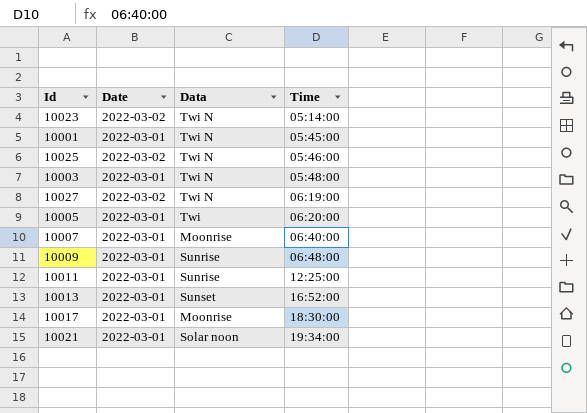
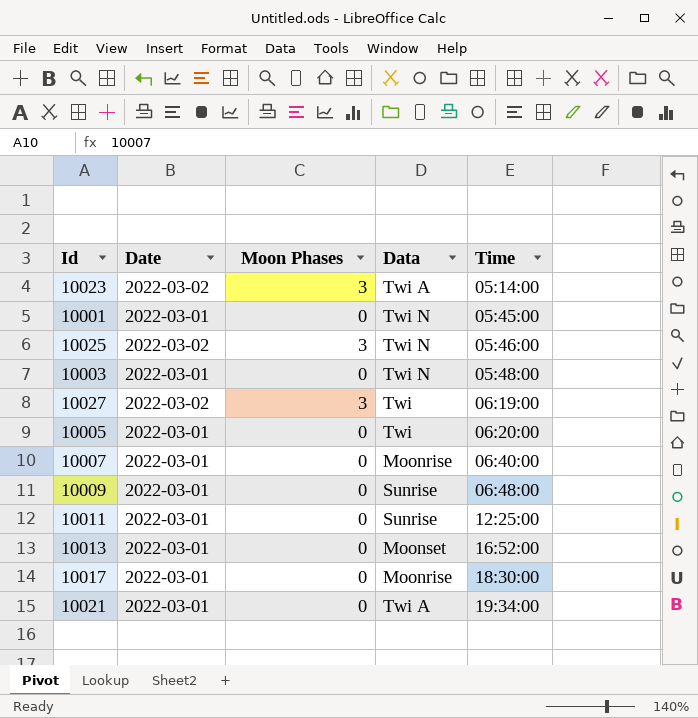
column Moon Phases | position: none -> 3
10023 | Data: Twi N -> Twi A
10027 | Data: Twi N -> Twi
10013 | Data: Sunset -> Moonset
10021 | Data: Solar noon -> Twi A

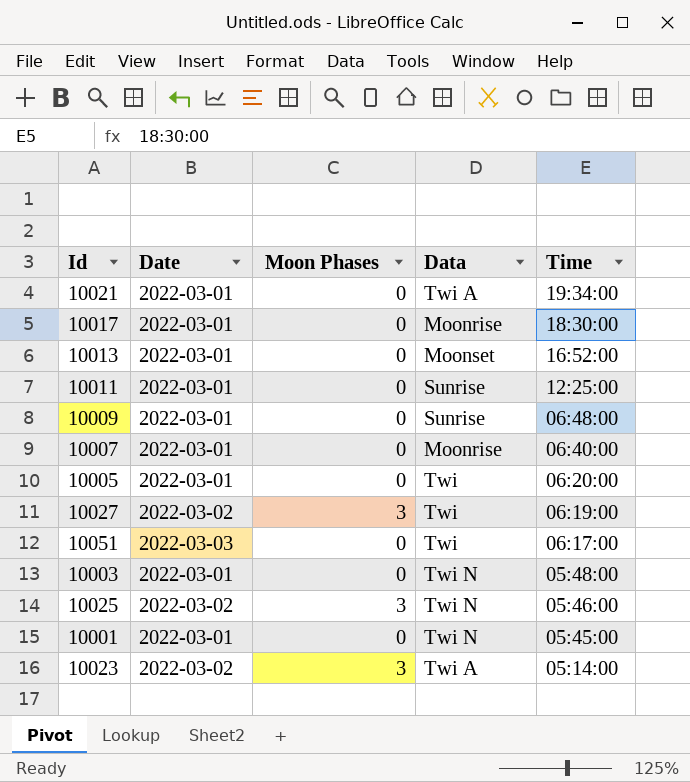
row order: Time ascending -> Time descending
row 10051: none -> 2022-03-03 | 0 | Twi | 06:17:00

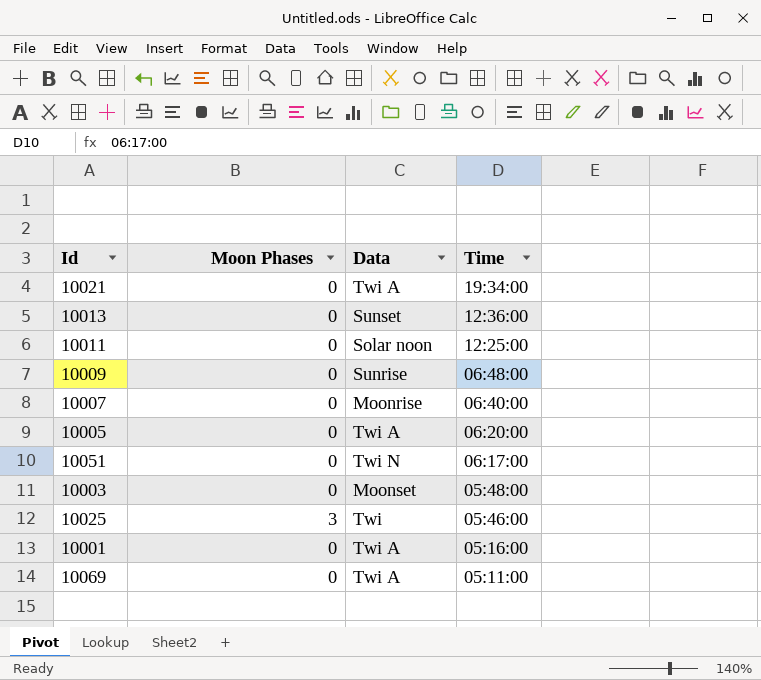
column Date | position: 2 -> none
row 10017: 2022-03-01 | 0 | Moonrise | 18:30:00 -> none
row 10027: 2022-03-02 | 3 | Twi | 06:19:00 -> none
row 10023: 2022-03-02 | 3 | Twi A | 05:14:00 -> none
10013 | Data: Moonset -> Sunset
10013 | Time: 16:52:00 -> 12:36:00
10011 | Data: Sunrise -> Solar noon
10005 | Data: Twi -> Twi A
10051 | Data: Twi -> Twi N
10003 | Data: Twi N -> Moonset
10025 | Data: Twi N -> Twi
10001 | Data: Twi N -> Twi A
10001 | Time: 05:45:00 -> 05:16:00
row 10069: none -> 0 | Twi A | 05:11:00

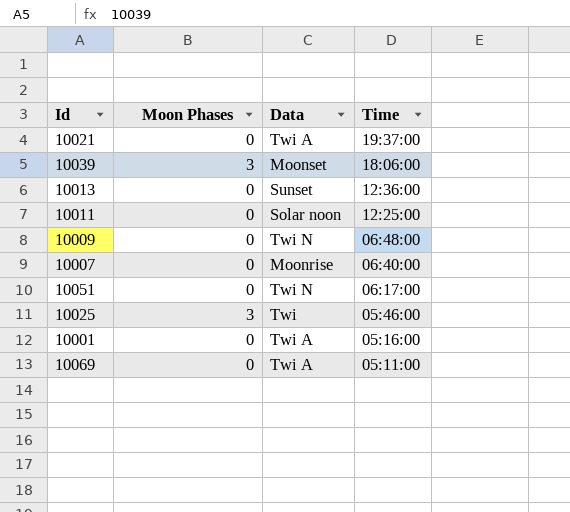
row 10005: 0 | Twi A | 06:20:00 -> none
row 10003: 0 | Moonset | 05:48:00 -> none
10021 | Time: 19:34:00 -> 19:37:00
row 10039: none -> 3 | Moonset | 18:06:00
10009 | Data: Sunrise -> Twi N

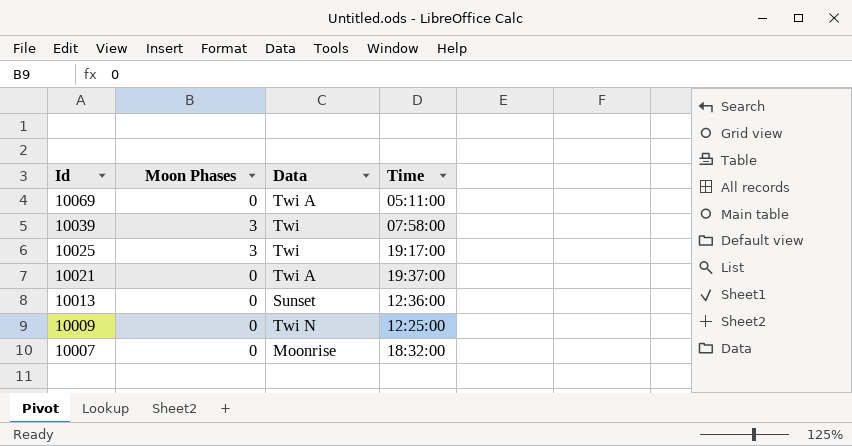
row order: Time descending -> Id descending
row 10011: 0 | Solar noon | 12:25:00 -> none
row 10051: 0 | Twi N | 06:17:00 -> none
row 10001: 0 | Twi A | 05:16:00 -> none
10039 | Data: Moonset -> Twi
10039 | Time: 18:06:00 -> 07:58:00
10025 | Time: 05:46:00 -> 19:17:00
10009 | Time: 06:48:00 -> 12:25:00
10007 | Time: 06:40:00 -> 18:32:00

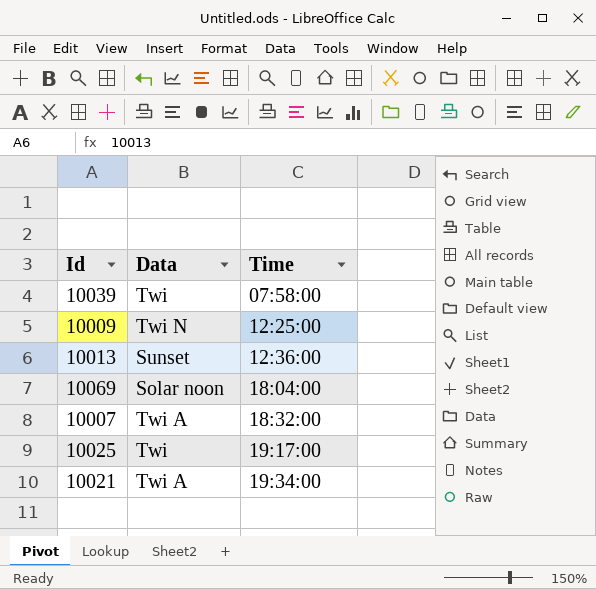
row order: Id descending -> Time ascending
column Moon Phases | position: 2 -> none
10069 | Data: Twi A -> Solar noon
10069 | Time: 05:11:00 -> 18:04:00
10007 | Data: Moonrise -> Twi A
10021 | Time: 19:37:00 -> 19:34:00

